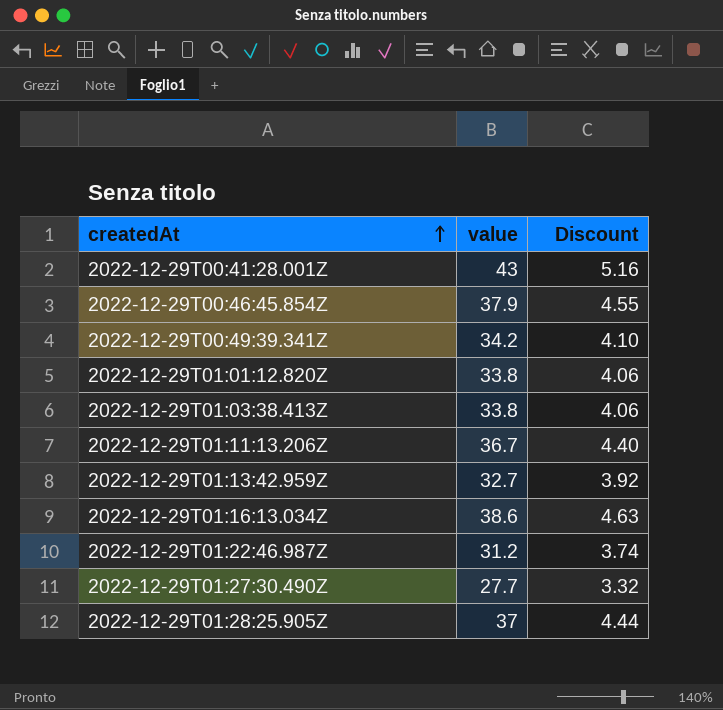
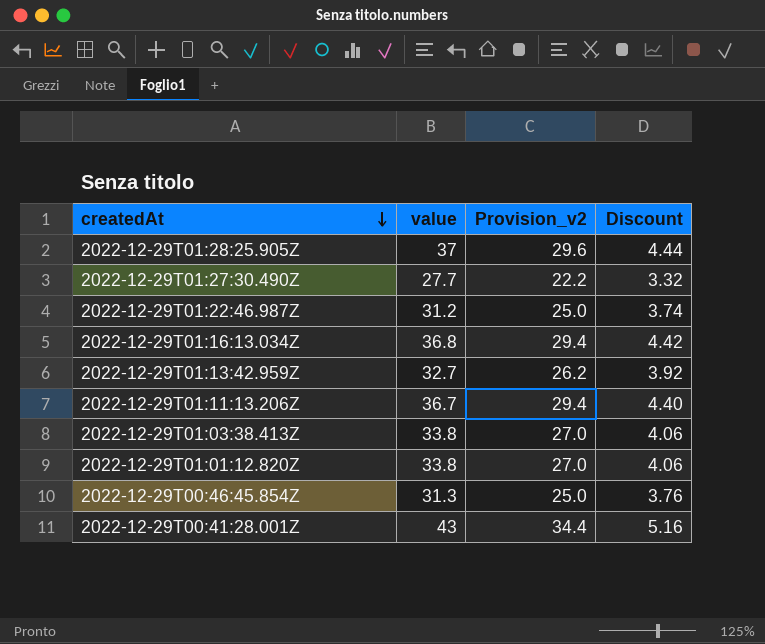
row order: createdAt ascending -> createdAt descending
column Provision_v2 | formula: none -> [value] * 0.8
row 2022-12-29T00:49:39.341Z: 34.2 | 4.10 -> none
2022-12-29T01:16:13.034Z | value: 38.6 -> 36.8
2022-12-29T01:16:13.034Z | Discount: 4.63 -> 4.42
2022-12-29T00:46:45.854Z | value: 37.9 -> 31.3
2022-12-29T00:46:45.854Z | Discount: 4.55 -> 3.76

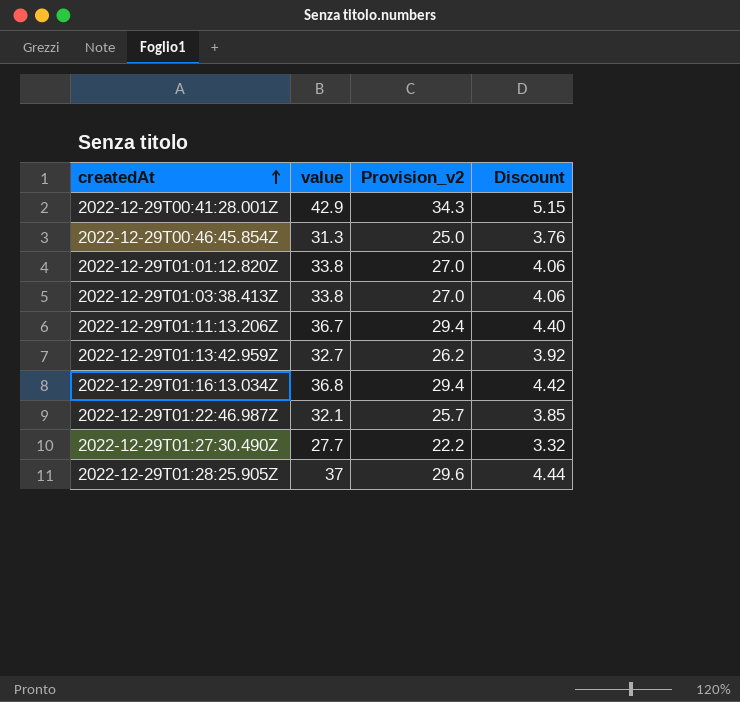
row order: createdAt descending -> createdAt ascending
2022-12-29T00:41:28.001Z | value: 43 -> 42.9
2022-12-29T00:41:28.001Z | Provision_v2: 34.4 -> 34.3
2022-12-29T00:41:28.001Z | Discount: 5.16 -> 5.15
2022-12-29T01:22:46.987Z | value: 31.2 -> 32.1
2022-12-29T01:22:46.987Z | Provision_v2: 25.0 -> 25.7
2022-12-29T01:22:46.987Z | Discount: 3.74 -> 3.85

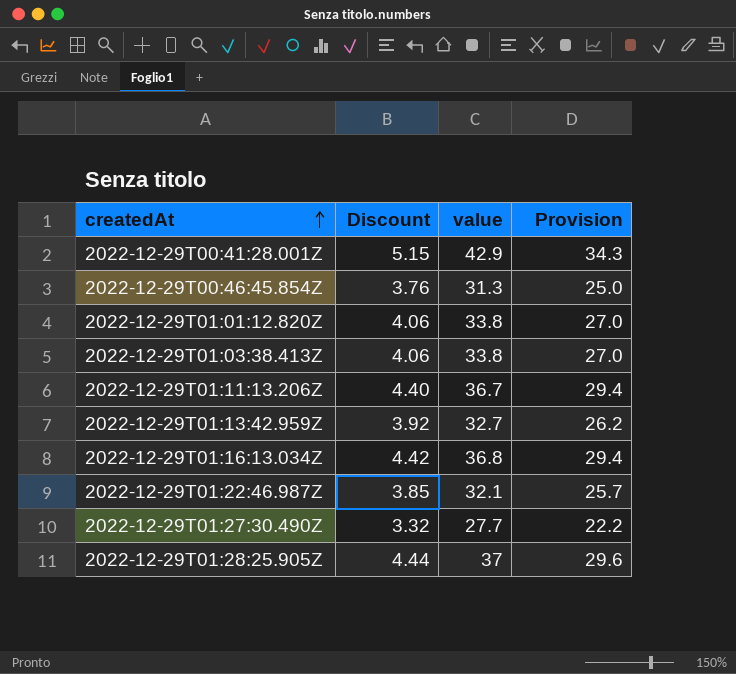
column Discount | position: 4 -> 2
column name: Provision_v2 -> Provision

